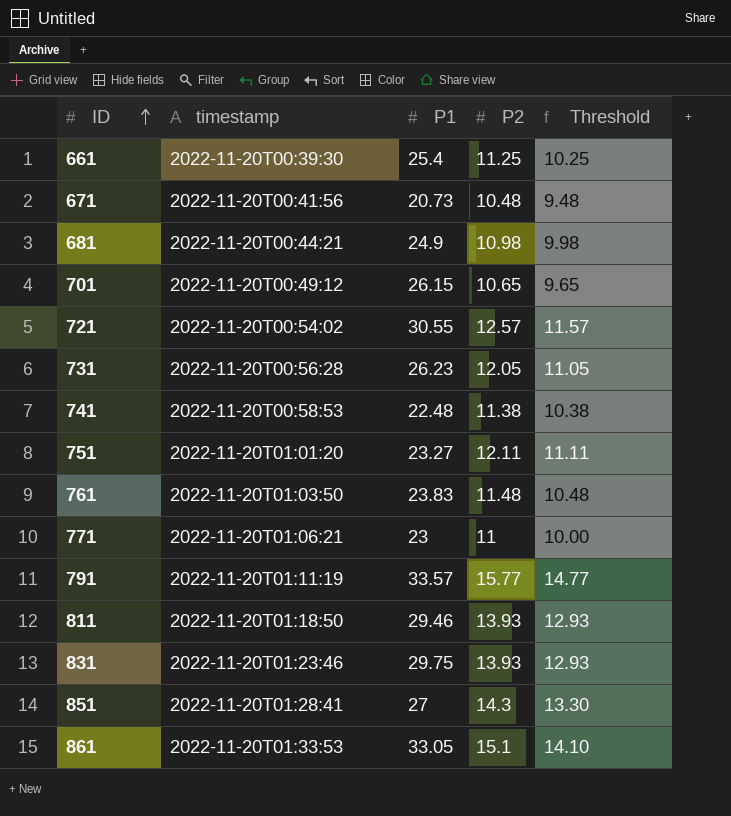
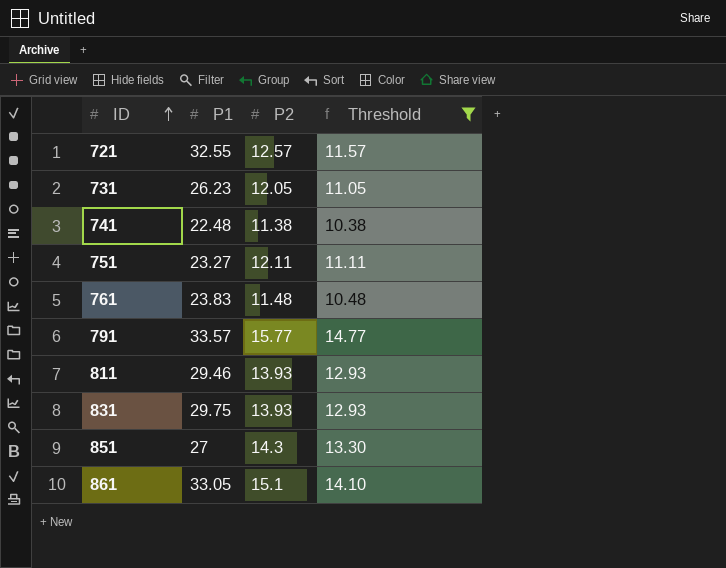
filter: none -> Threshold >= 10.38
column timestamp | position: 2 -> none
721 | P1: 30.55 -> 32.55

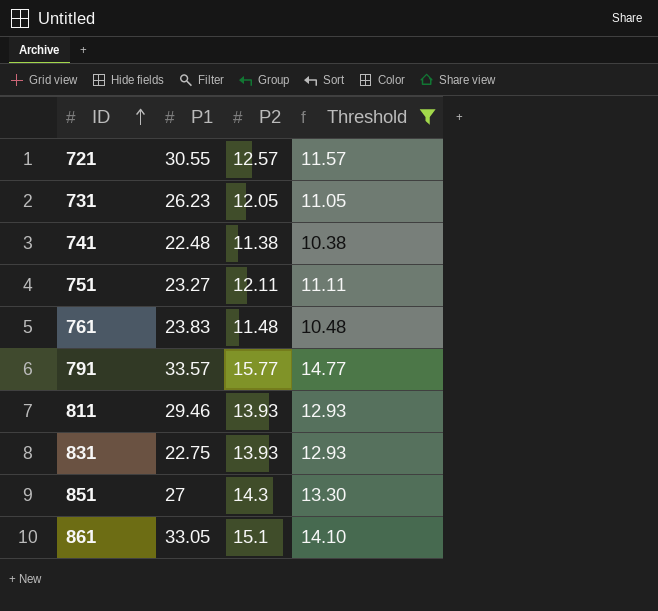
721 | P1: 32.55 -> 30.55
831 | P1: 29.75 -> 22.75

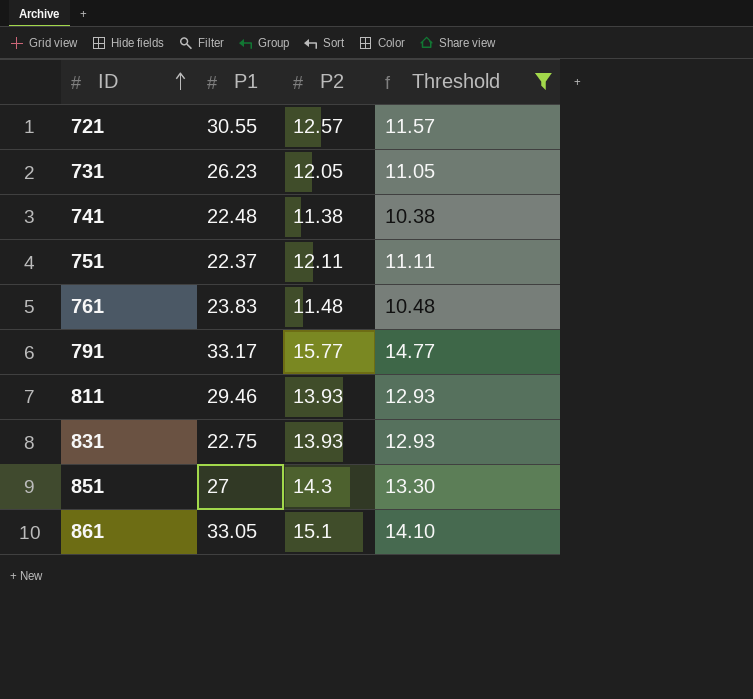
751 | P1: 23.27 -> 22.37
791 | P1: 33.57 -> 33.17

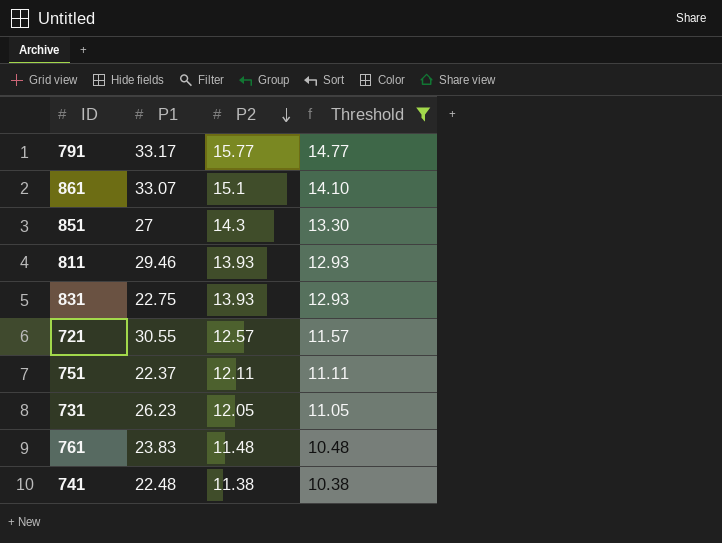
row order: ID ascending -> P2 descending
861 | P1: 33.05 -> 33.07

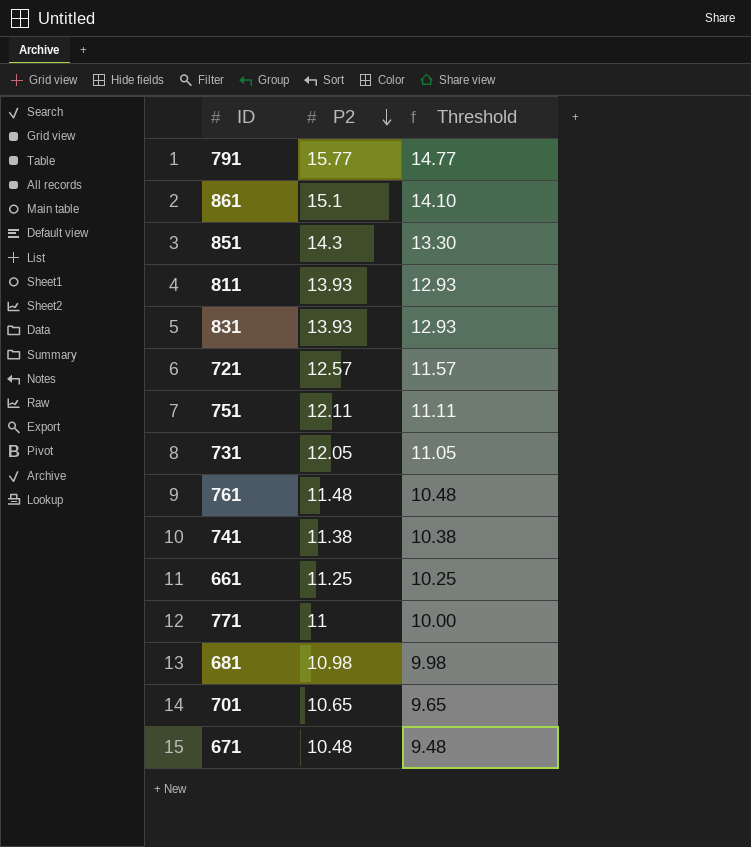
filter: Threshold >= 10.38 -> none
column P1 | position: 2 -> none

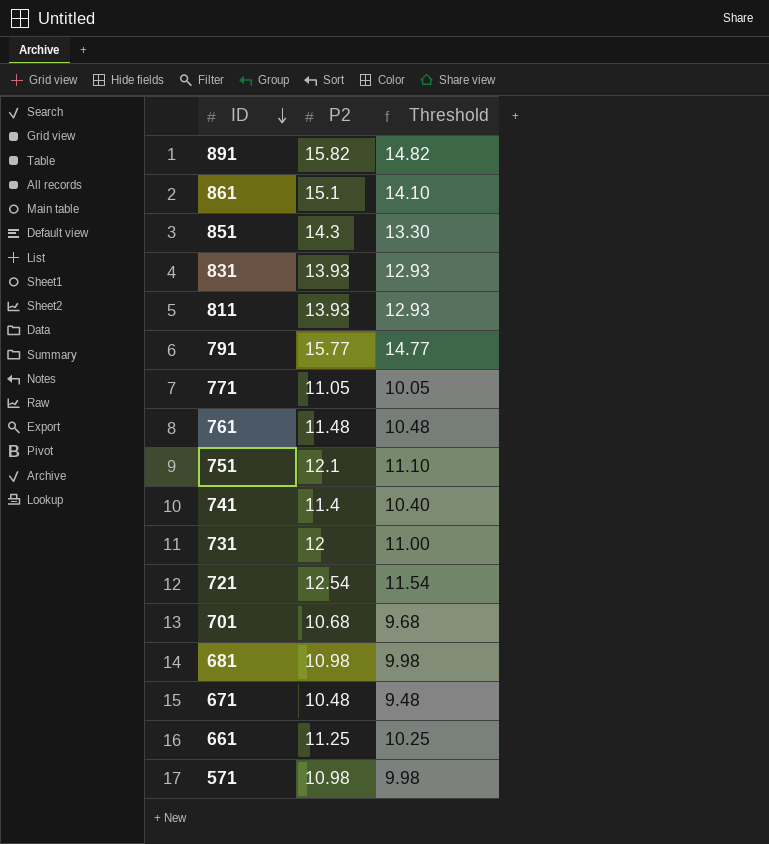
row order: P2 descending -> ID descending
row 891: none -> 15.82 | 14.82
771 | P2: 11 -> 11.05
771 | Threshold: 10.00 -> 10.05
751 | P2: 12.11 -> 12.1
751 | Threshold: 11.11 -> 11.10
741 | P2: 11.38 -> 11.4
741 | Threshold: 10.38 -> 10.40
731 | P2: 12.05 -> 12
731 | Threshold: 11.05 -> 11.00
721 | P2: 12.57 -> 12.54
721 | Threshold: 11.57 -> 11.54
701 | P2: 10.65 -> 10.68
701 | Threshold: 9.65 -> 9.68
row 571: none -> 10.98 | 9.98

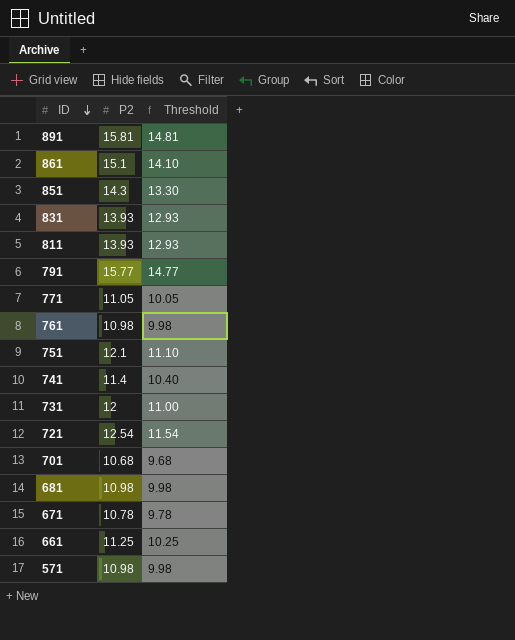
891 | P2: 15.82 -> 15.81
891 | Threshold: 14.82 -> 14.81
761 | P2: 11.48 -> 10.98
761 | Threshold: 10.48 -> 9.98
671 | P2: 10.48 -> 10.78
671 | Threshold: 9.48 -> 9.78

